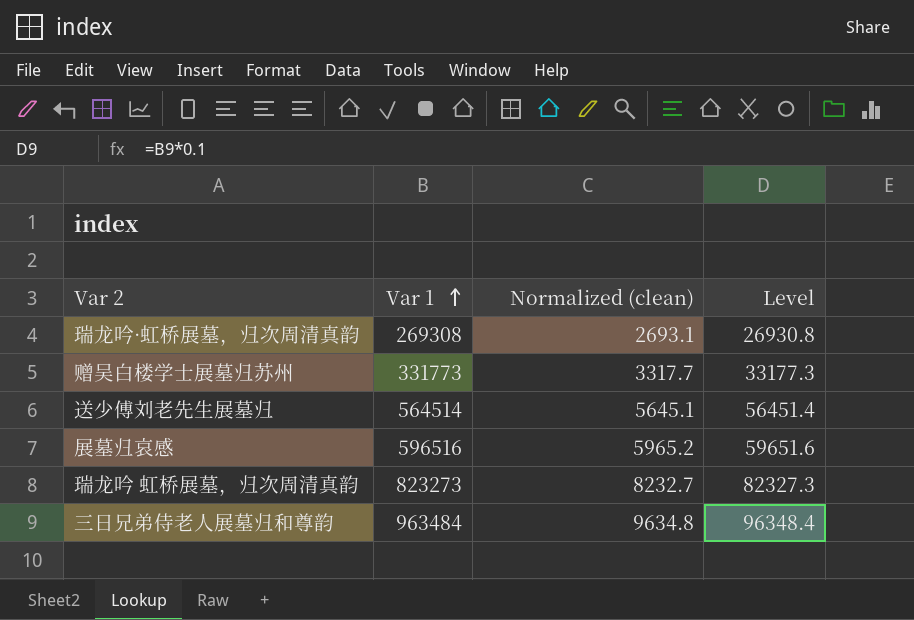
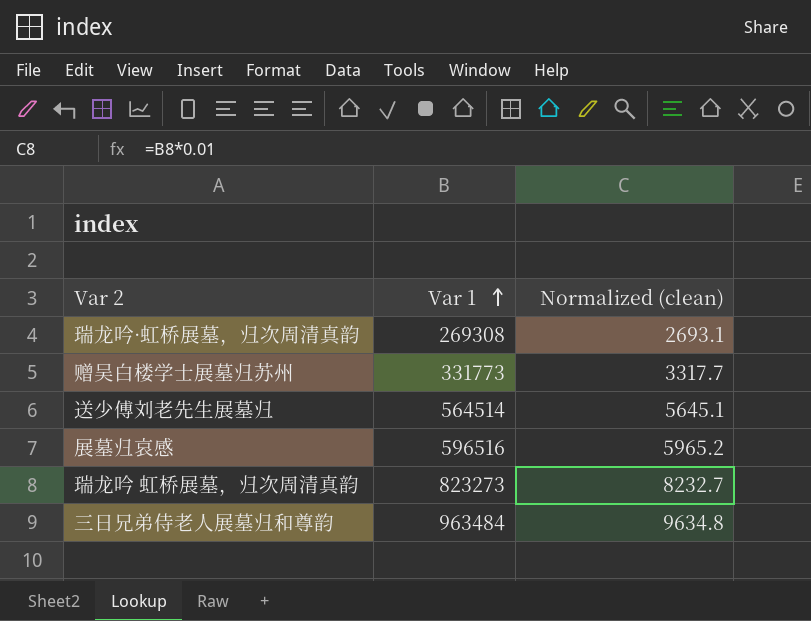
column Level | formula: [Var 1] * 0.1 -> none

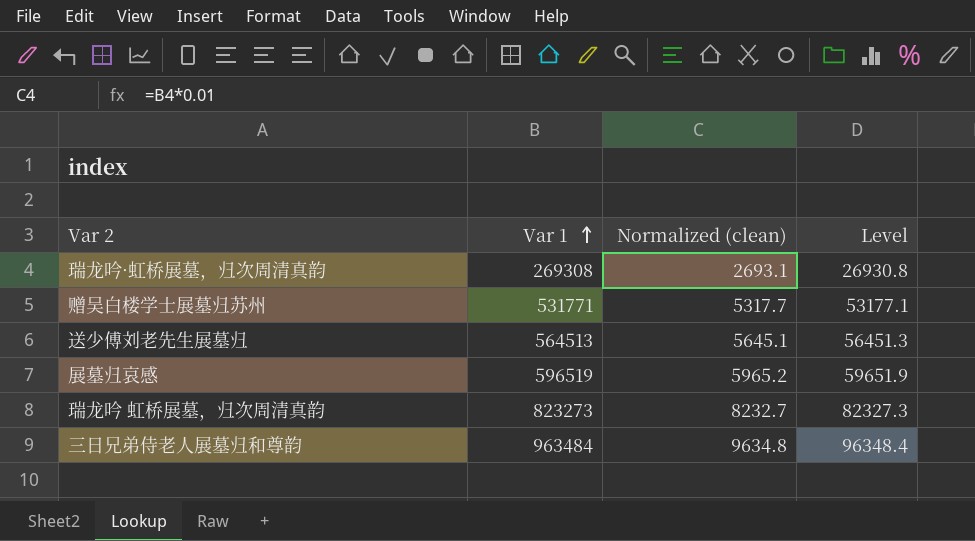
column Level | formula: none -> [Var 1] * 0.1
赠吴白楼学士展墓归苏州 | Var 1: 331773 -> 531771
赠吴白楼学士展墓归苏州 | Normalized (clean): 3317.7 -> 5317.7
送少傅刘老先生展墓归 | Var 1: 564514 -> 564513
展墓归哀感 | Var 1: 596516 -> 596519

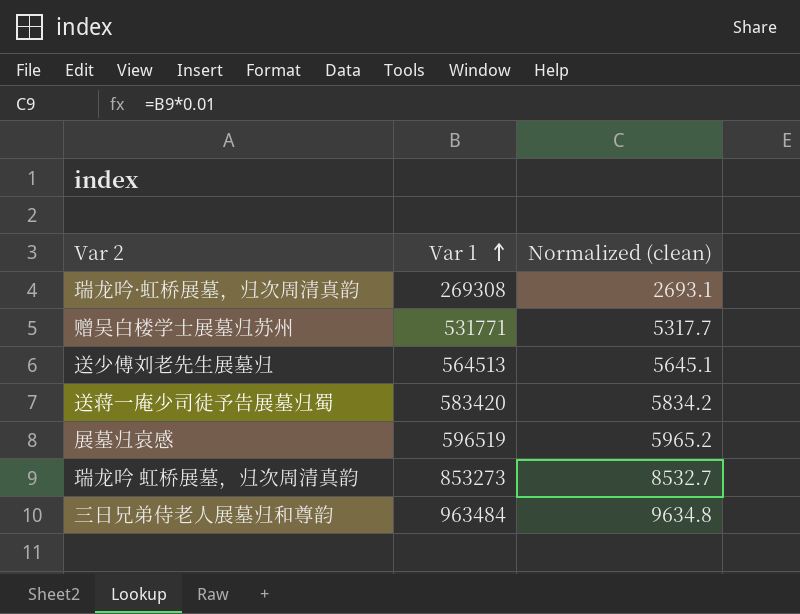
column Level | formula: [Var 1] * 0.1 -> none
row 送蒋一庵少司徒予告展墓归蜀: none -> 583420 | 5834.2
瑞龙吟 虹桥展墓，归次周清真韵 | Var 1: 823273 -> 853273
瑞龙吟 虹桥展墓，归次周清真韵 | Normalized (clean): 8232.7 -> 8532.7

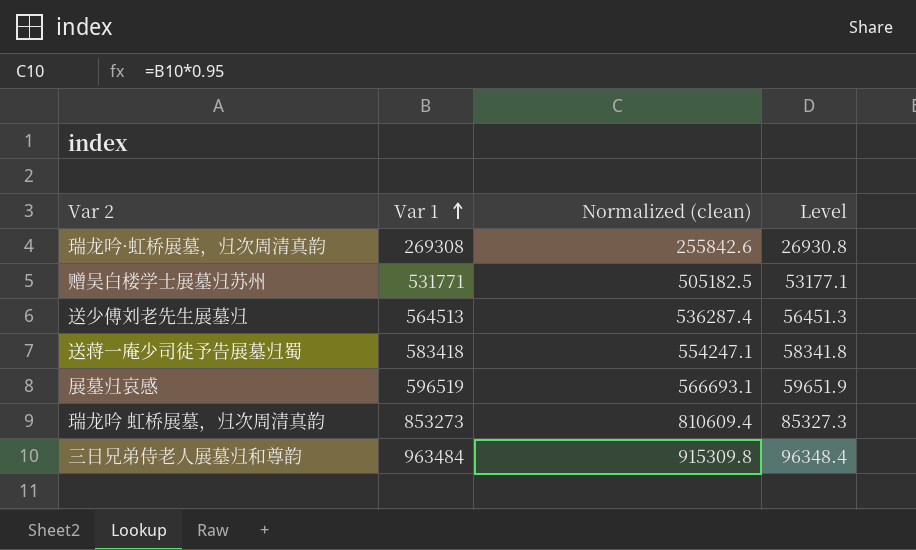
column Normalized (clean) | formula: [Var 1] * 0.01 -> [Var 1] * 0.95
column Level | formula: none -> [Var 1] * 0.1
送蒋一庵少司徒予告展墓归蜀 | Var 1: 583420 -> 583418

